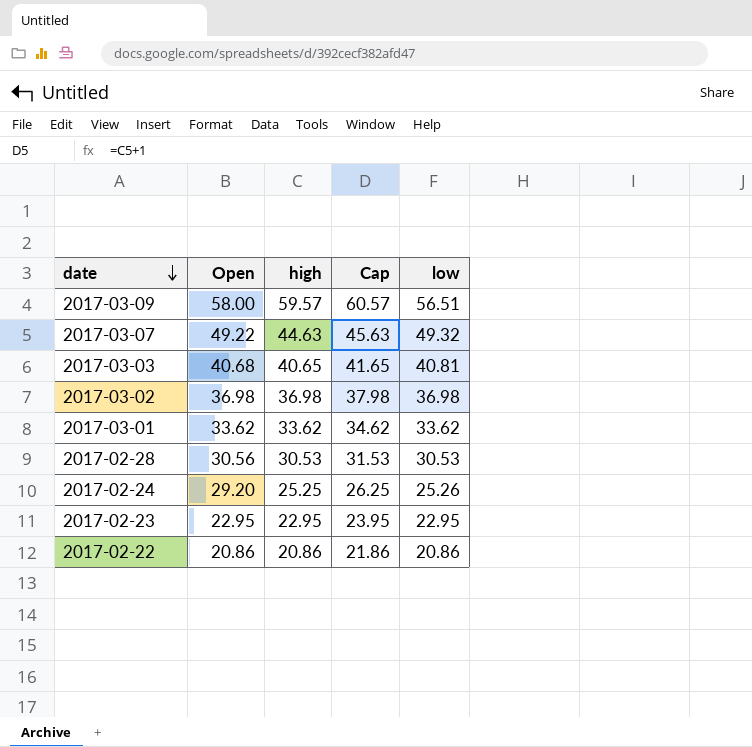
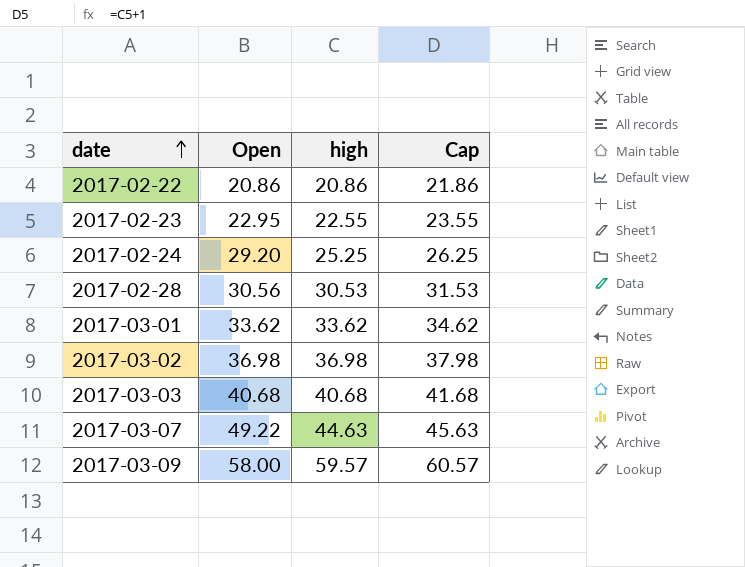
row order: date descending -> date ascending
column low | position: 5 -> none
2017-02-23 | high: 22.95 -> 22.55
2017-02-23 | Cap: 23.95 -> 23.55
2017-03-03 | high: 40.65 -> 40.68
2017-03-03 | Cap: 41.65 -> 41.68

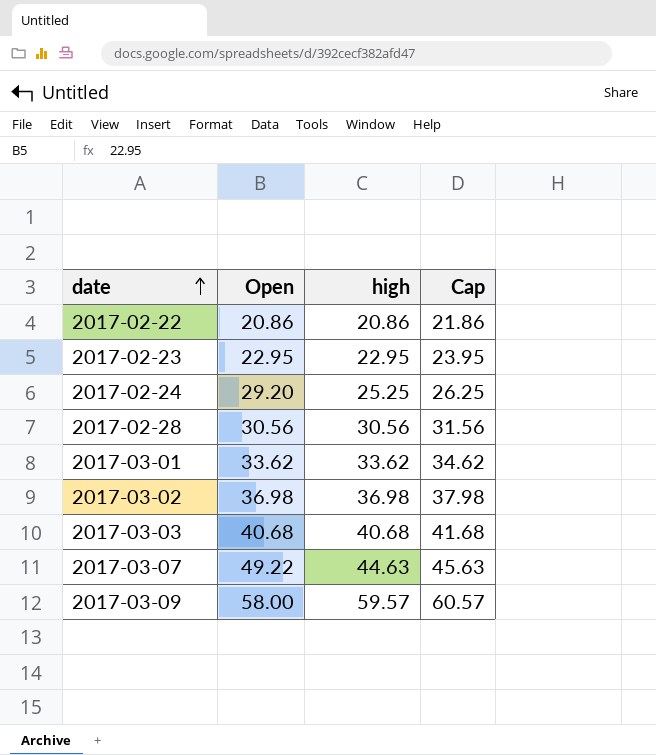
2017-02-23 | high: 22.55 -> 22.95
2017-02-23 | Cap: 23.55 -> 23.95
2017-02-28 | high: 30.53 -> 30.56
2017-02-28 | Cap: 31.53 -> 31.56

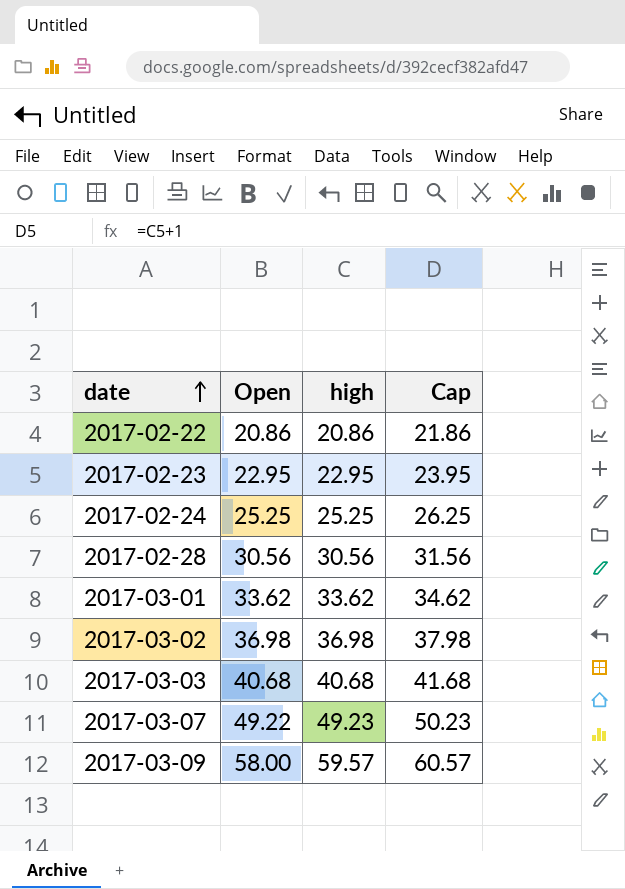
2017-02-24 | Open: 29.20 -> 25.25
2017-03-07 | high: 44.63 -> 49.23
2017-03-07 | Cap: 45.63 -> 50.23

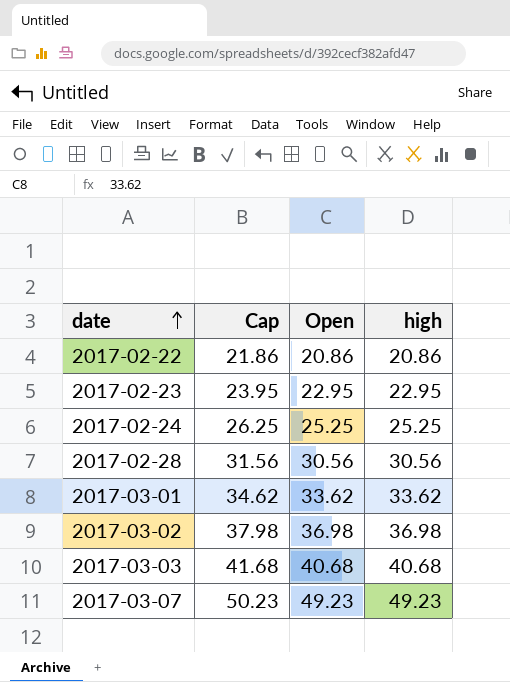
column Cap | position: 4 -> 2
row 2017-03-09: 58.00 | 59.57 | 60.57 -> none
2017-03-07 | Open: 49.22 -> 49.23

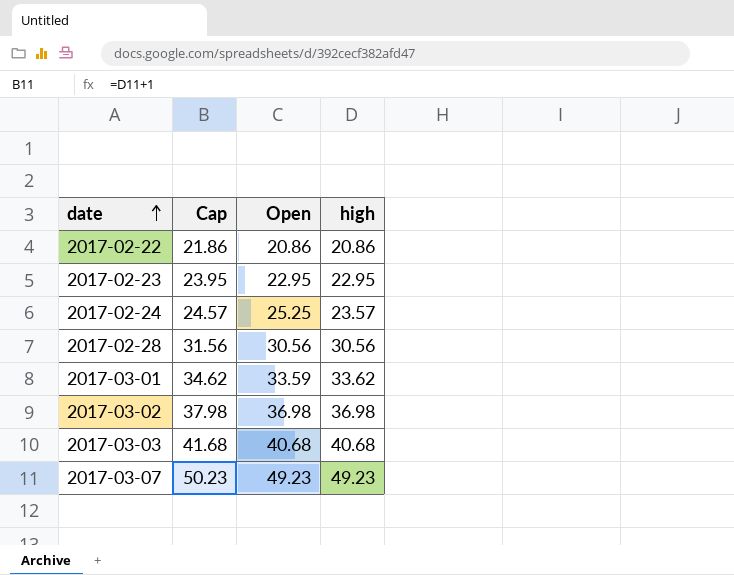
2017-02-24 | Cap: 26.25 -> 24.57
2017-02-24 | high: 25.25 -> 23.57
2017-03-01 | Open: 33.62 -> 33.59

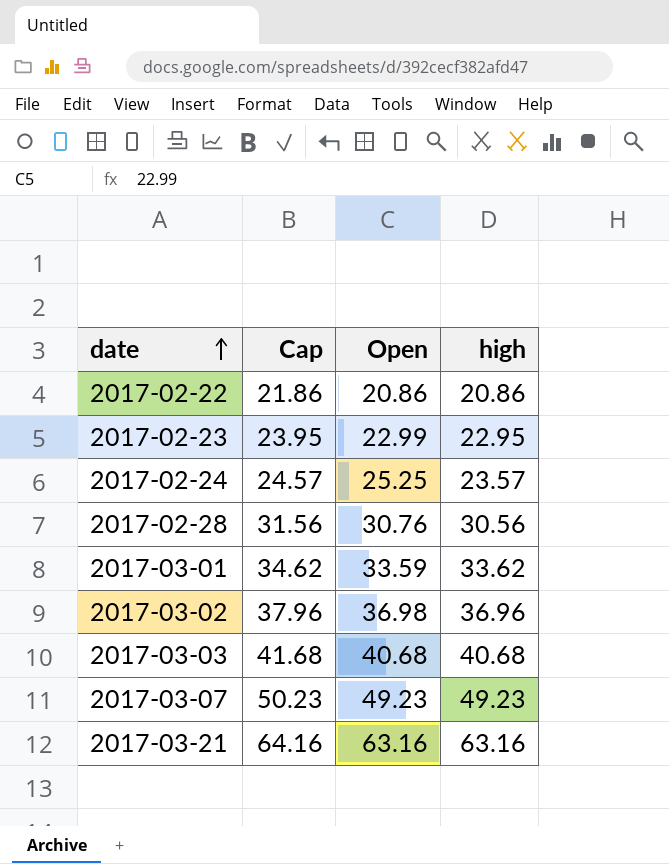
2017-02-23 | Open: 22.95 -> 22.99
2017-02-28 | Open: 30.56 -> 30.76
2017-03-02 | Cap: 37.98 -> 37.96
2017-03-02 | high: 36.98 -> 36.96
row 2017-03-21: none -> 64.16 | 63.16 | 63.16

